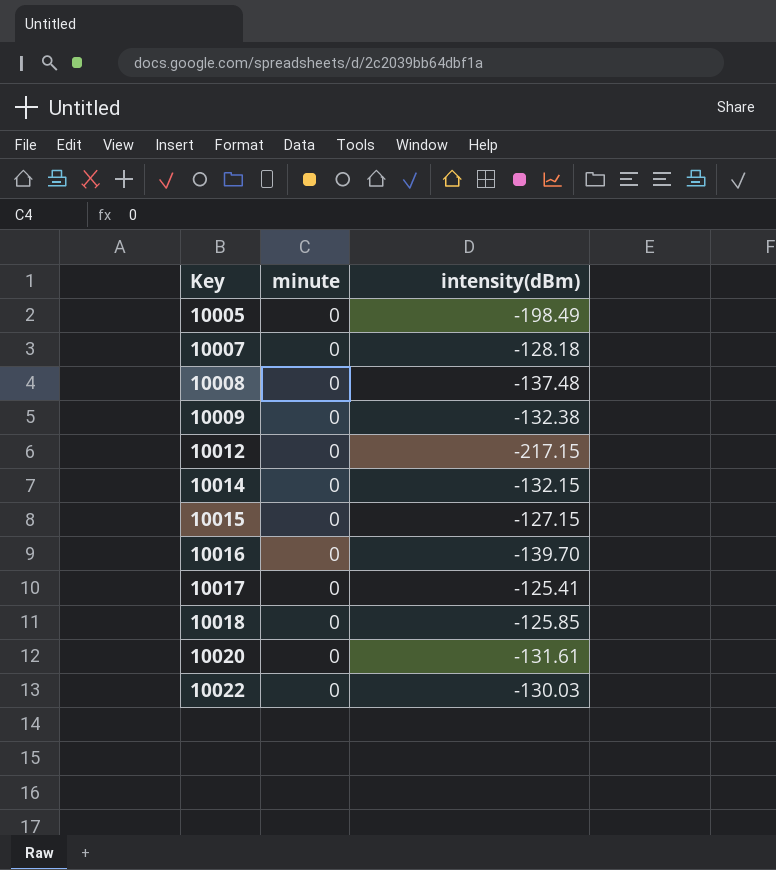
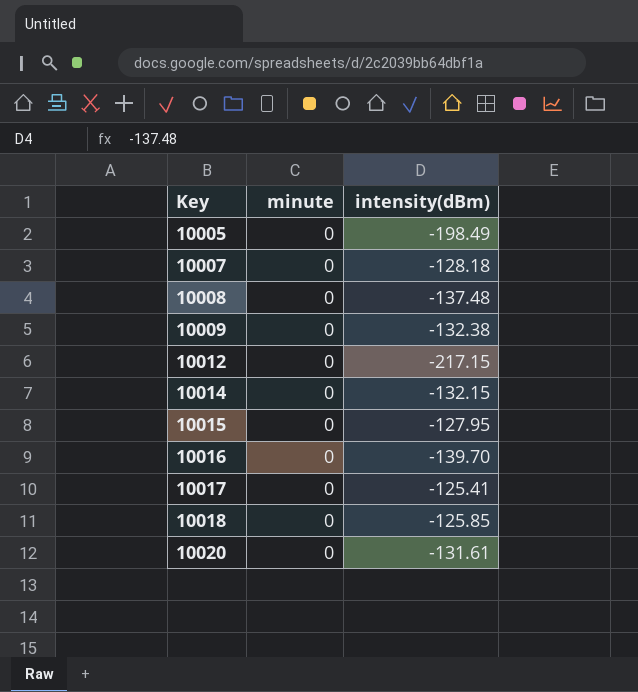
row 10022: 0 | -130.03 -> none
10015 | intensity(dBm): -127.15 -> -127.95

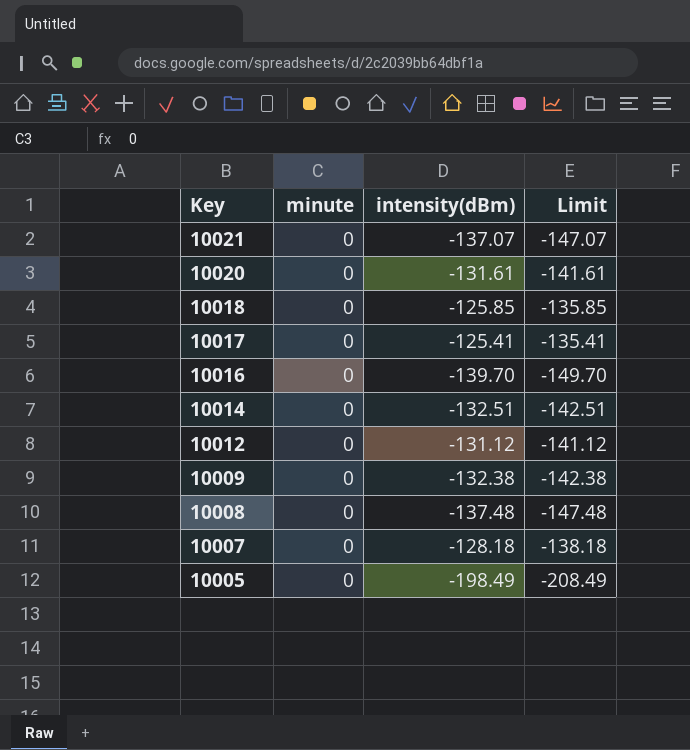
row order: Key ascending -> Key descending
column Limit | formula: none -> [intensity(dBm)] - 10
row 10015: 0 | -127.95 -> none
row 10021: none -> 0 | -137.07 | -147.07
10014 | intensity(dBm): -132.15 -> -132.51
10012 | intensity(dBm): -217.15 -> -131.12

